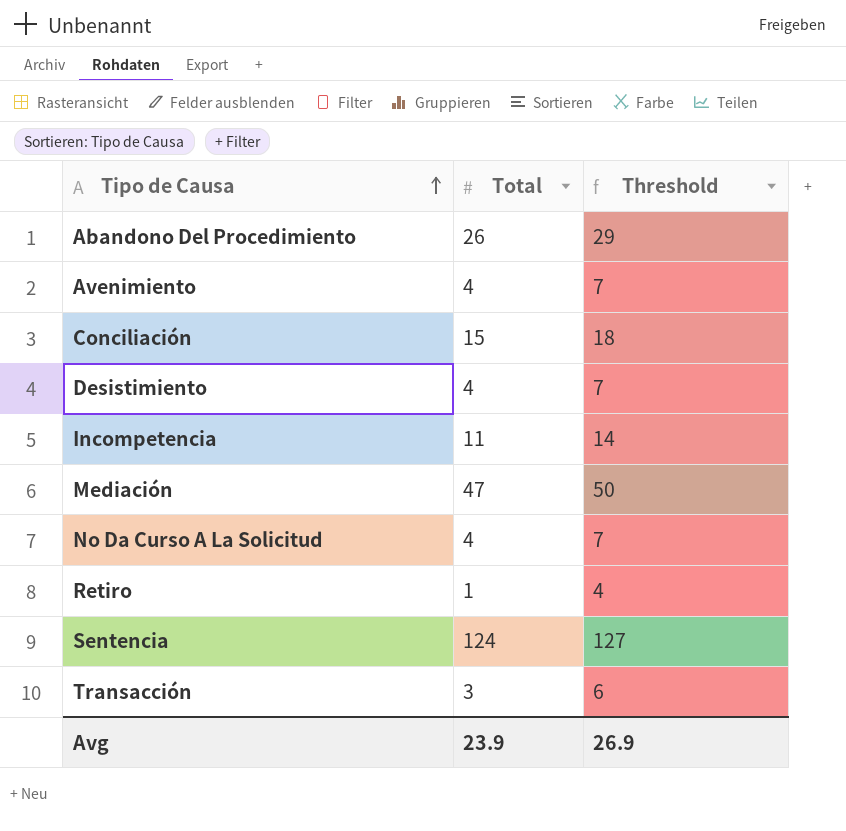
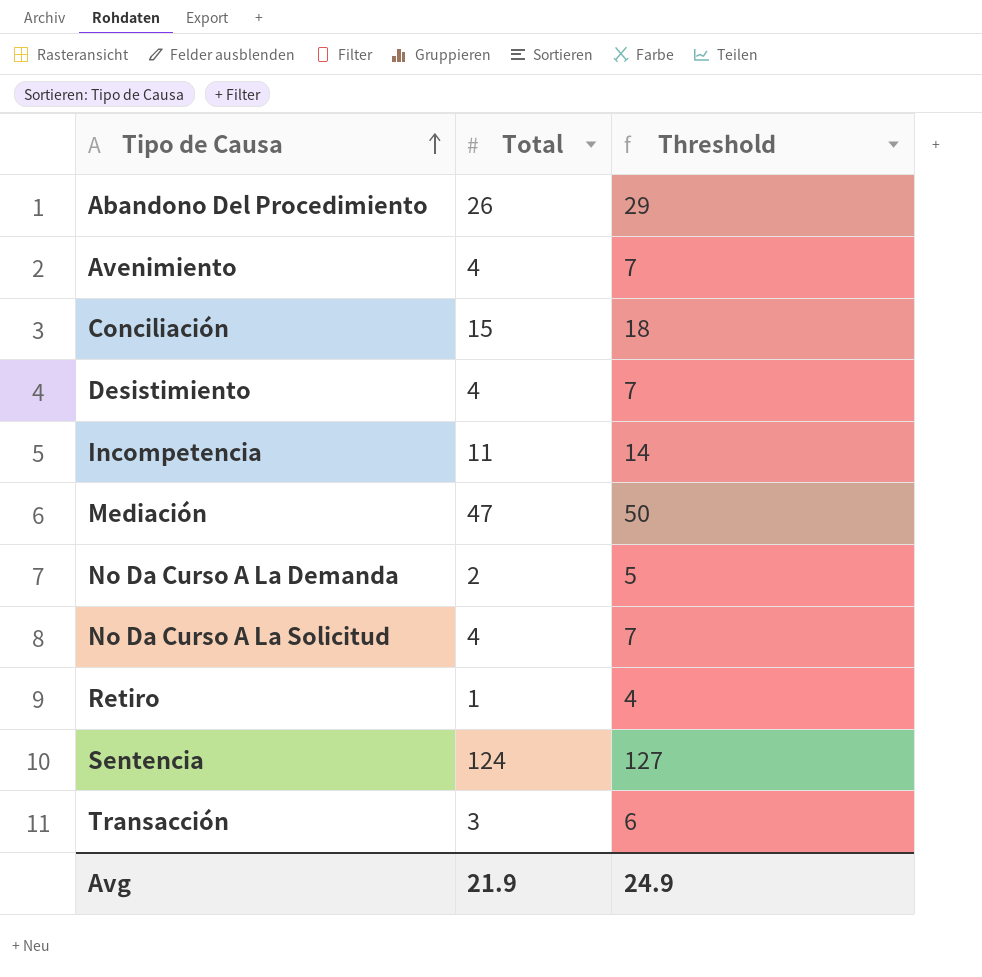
row No Da Curso A La Demanda: none -> 2 | 5
Avg | Total: 23.9 -> 21.9
Avg | Threshold: 26.9 -> 24.9

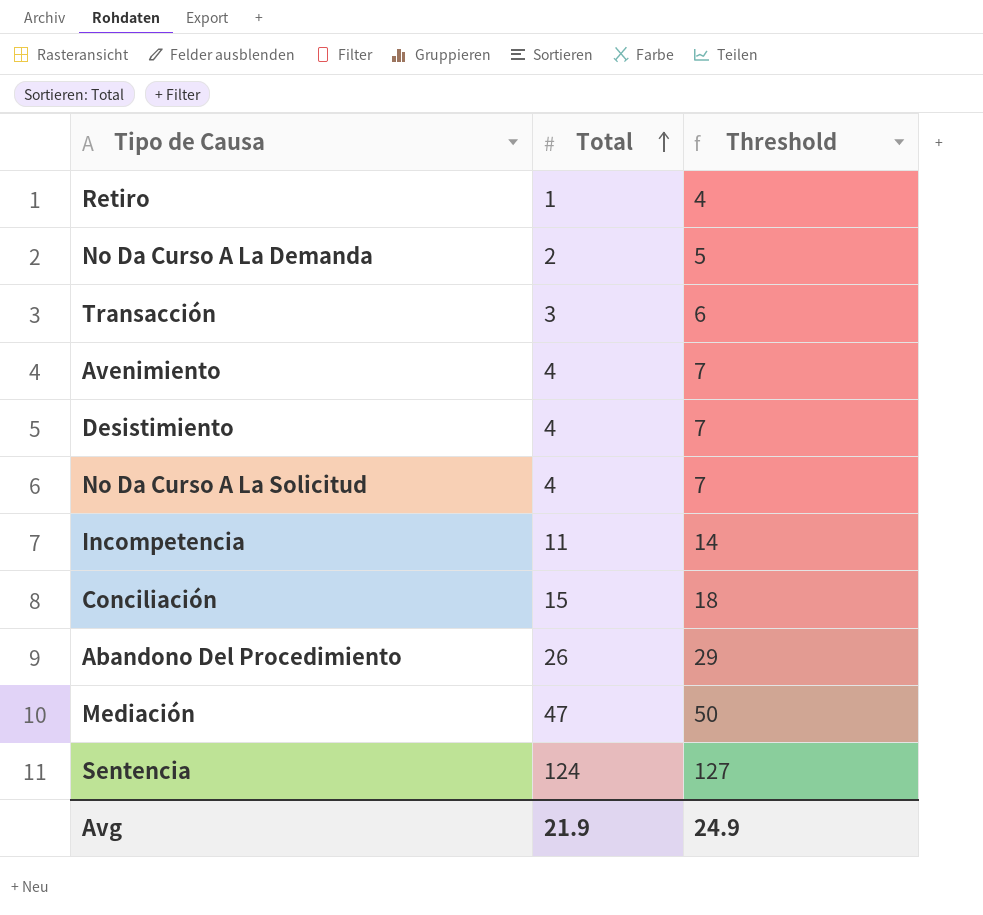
row order: Tipo de Causa ascending -> Total ascending

